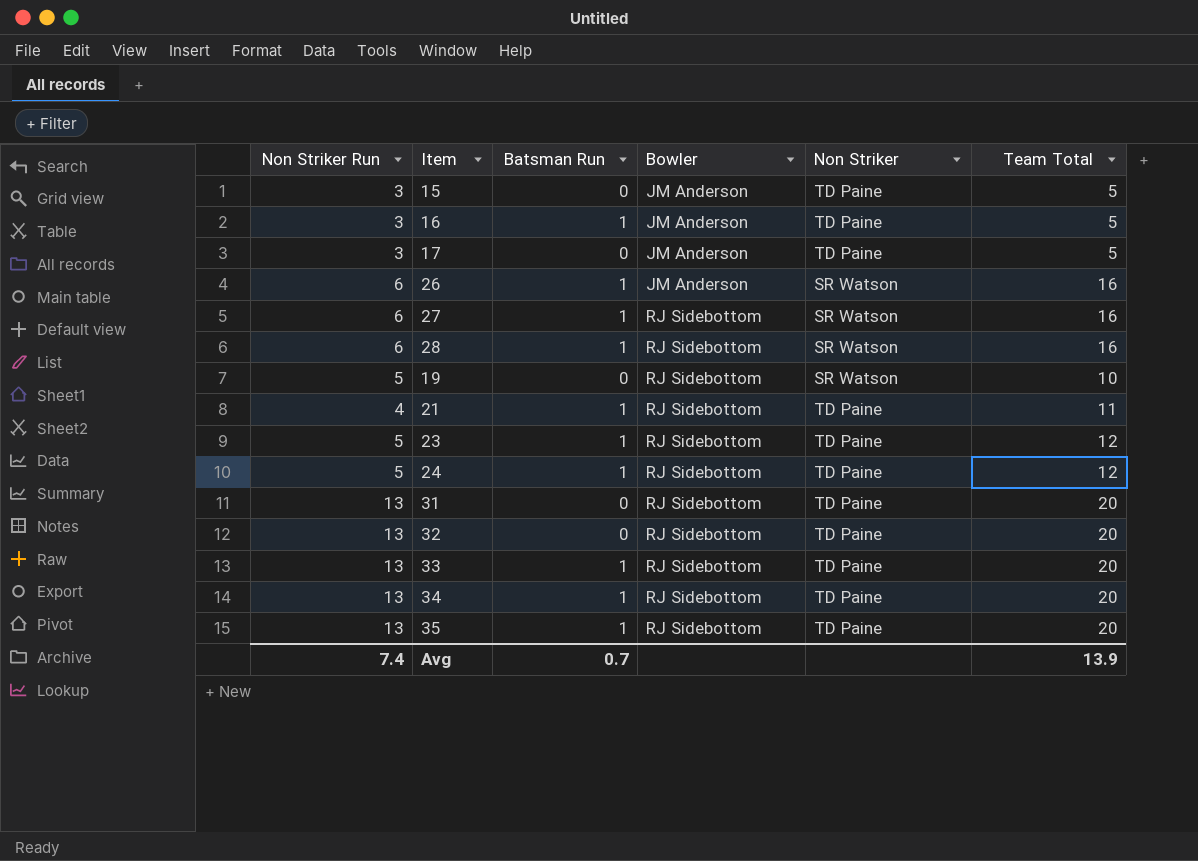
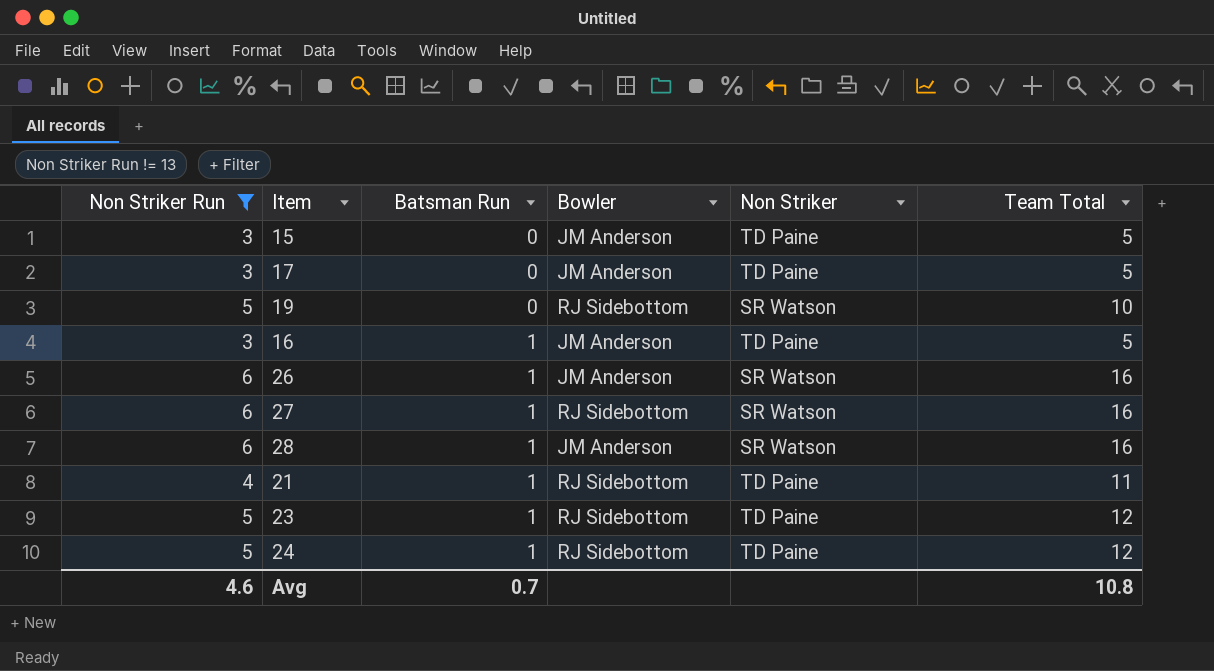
filter: none -> Non Striker Run != 13
row order: Bowler ascending -> Batsman Run ascending
28 | Bowler: RJ Sidebottom -> JM Anderson
Avg | Non Striker Run: 7.4 -> 4.6
Avg | Team Total: 13.9 -> 10.8

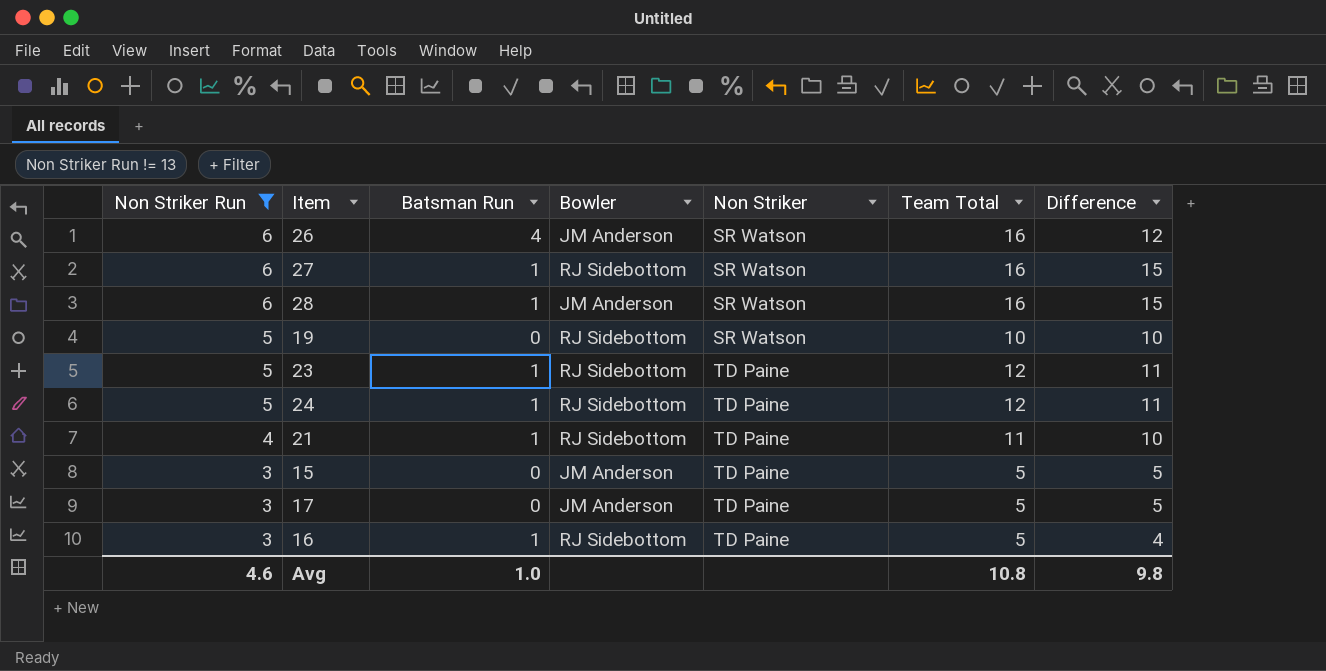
row order: Batsman Run ascending -> Non Striker Run descending
column Difference | formula: none -> [Team Total] - [Batsman Run]
26 | Batsman Run: 1 -> 4
16 | Bowler: JM Anderson -> RJ Sidebottom
Avg | Batsman Run: 0.7 -> 1.0

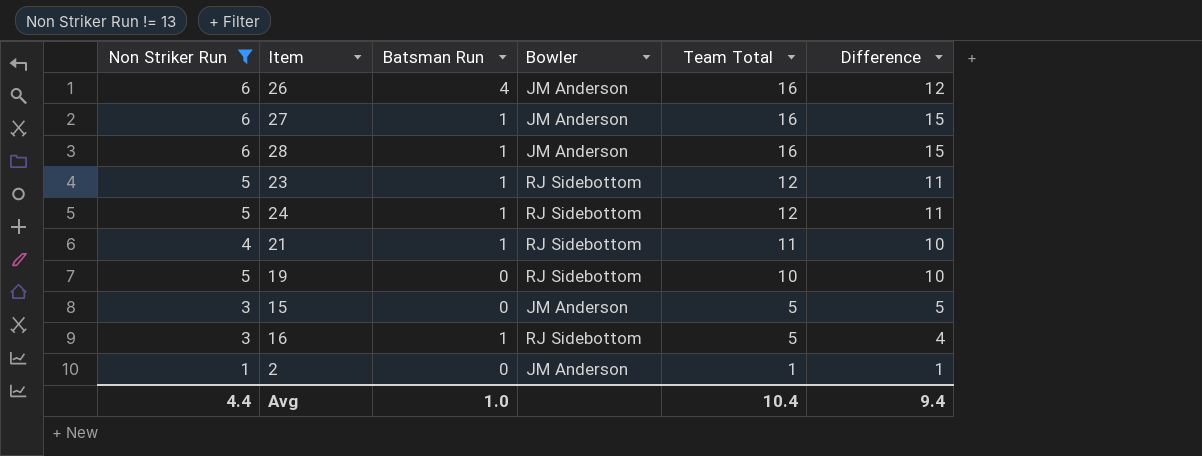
row order: Non Striker Run descending -> Team Total descending
column Non Striker | position: 5 -> none
row 17: 3 | 0 | JM Anderson | TD Paine | 5 | 5 -> none
27 | Bowler: RJ Sidebottom -> JM Anderson
row 2: none -> 1 | 0 | JM Anderson | 1 | 1
Avg | Non Striker Run: 4.6 -> 4.4
Avg | Team Total: 10.8 -> 10.4
Avg | Difference: 9.8 -> 9.4

